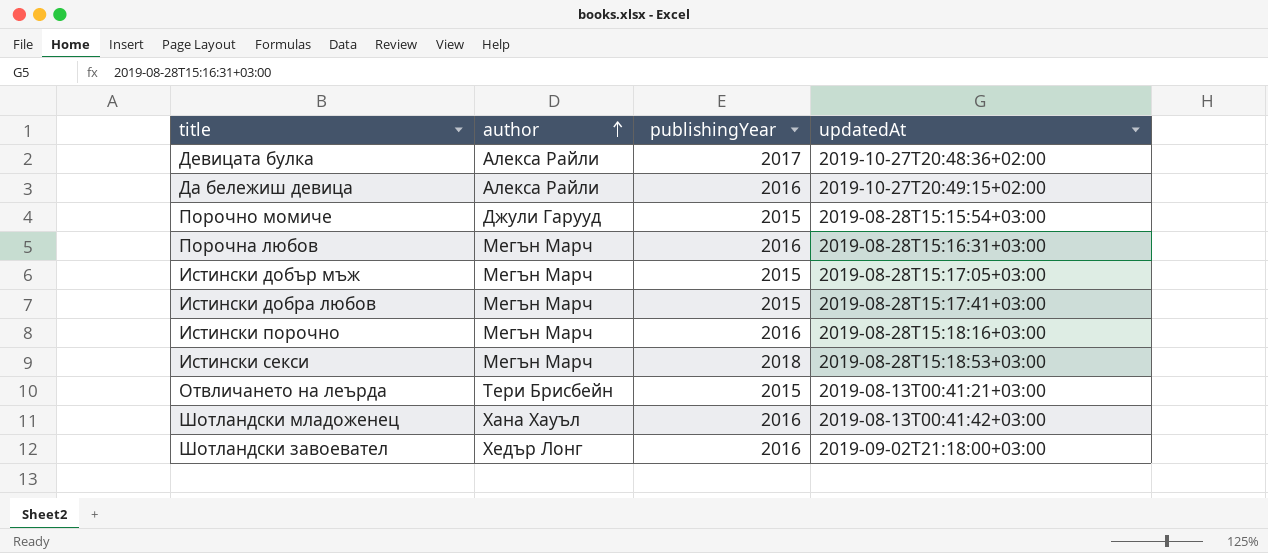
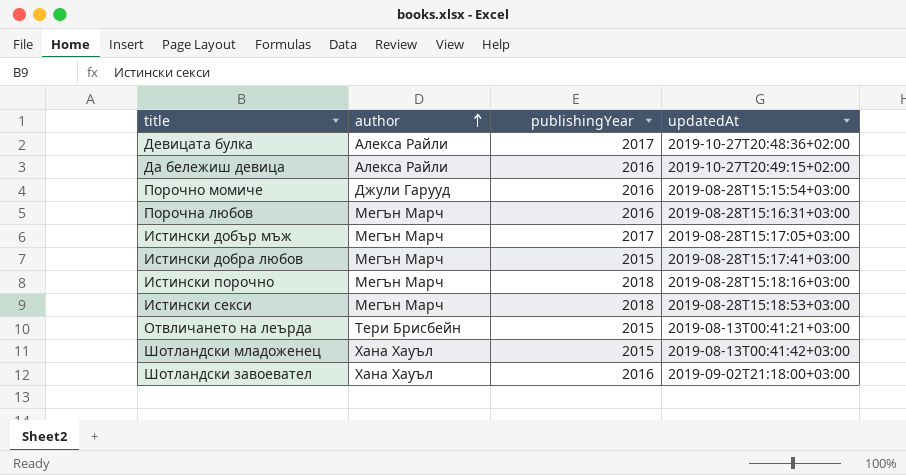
Порочно момиче | publishingYear: 2015 -> 2016
Истински добър мъж | publishingYear: 2015 -> 2017
Истински порочно | publishingYear: 2016 -> 2018
Шотландски младоженец | publishingYear: 2016 -> 2015
Шотландски завоевател | author: Хедър Лонг -> Хана Хауъл

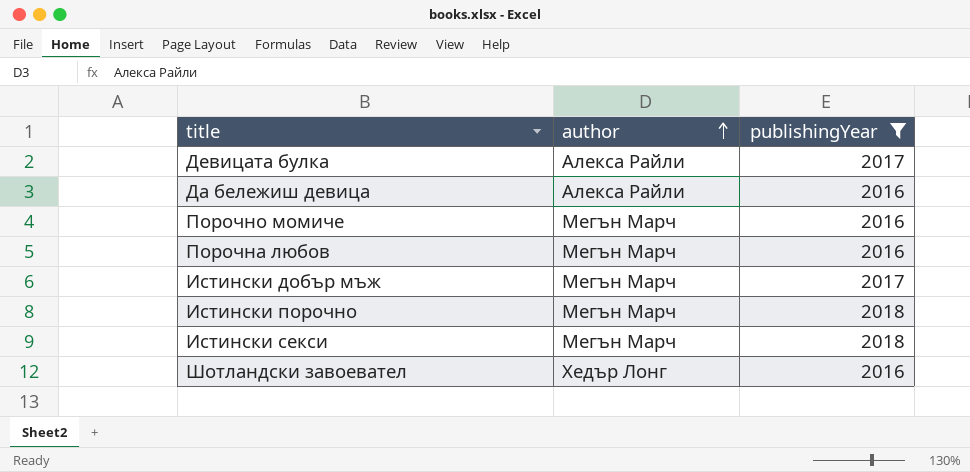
filter: none -> publishingYear != 2015
column updatedAt | position: 4 -> none
Порочно момиче | author: Джули Гарууд -> Мегън Марч
Шотландски завоевател | author: Хана Хауъл -> Хедър Лонг

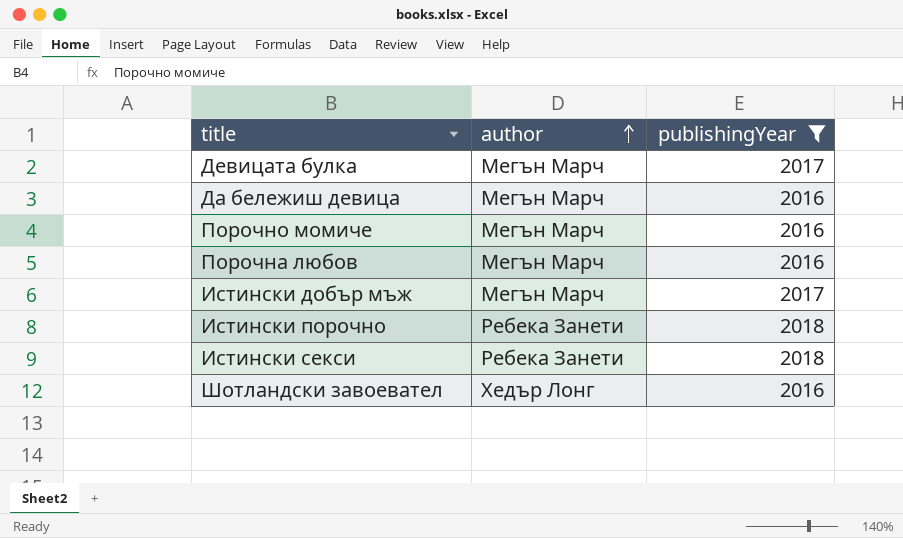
Девицата булка | author: Алекса Райли -> Мегън Марч
Да бележиш девица | author: Алекса Райли -> Мегън Марч
Истински порочно | author: Мегън Марч -> Ребека Занети
Истински секси | author: Мегън Марч -> Ребека Занети

